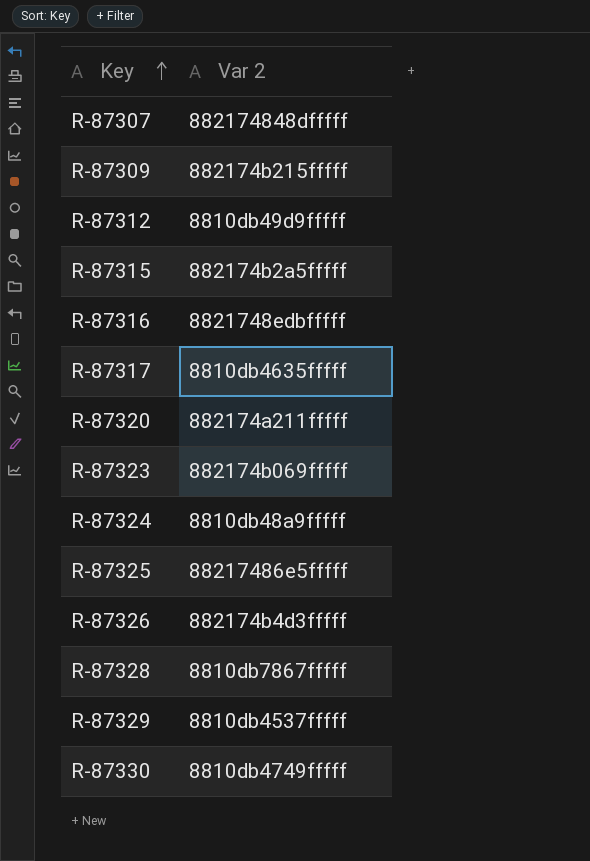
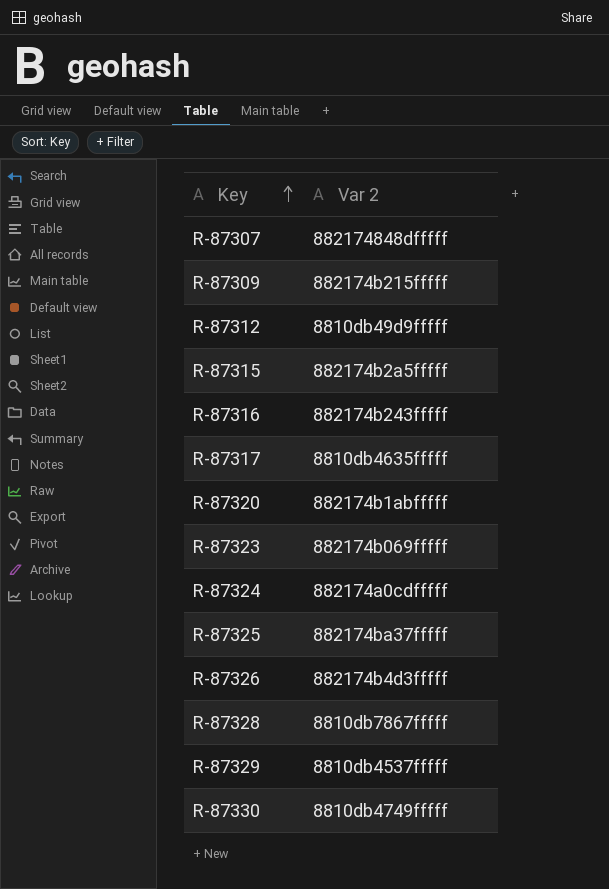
R-87316 | Var 2: 8821748edbfffff -> 882174b243fffff
R-87320 | Var 2: 882174a211fffff -> 882174b1abfffff
R-87324 | Var 2: 8810db48a9fffff -> 882174a0cdfffff
R-87325 | Var 2: 88217486e5fffff -> 882174ba37fffff

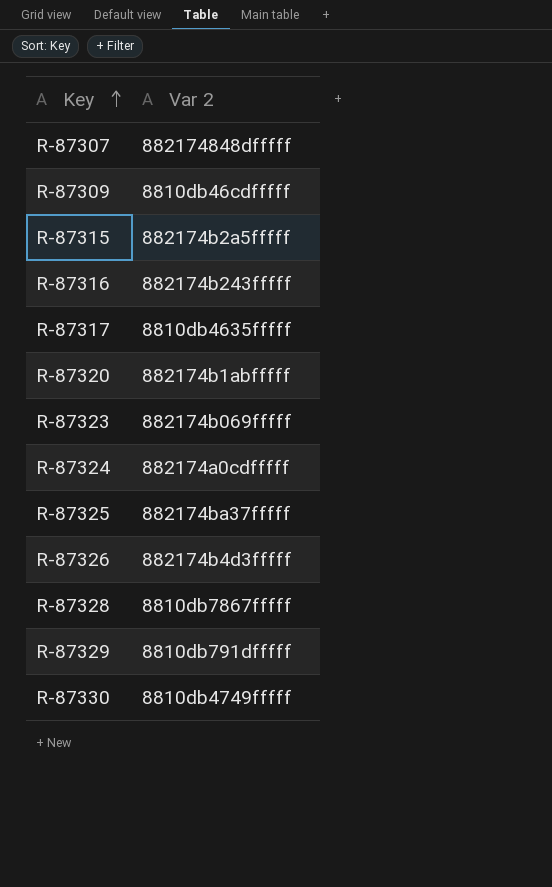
row R-87312: 8810db49d9fffff -> none
R-87309 | Var 2: 882174b215fffff -> 8810db46cdfffff
R-87329 | Var 2: 8810db4537fffff -> 8810db791dfffff

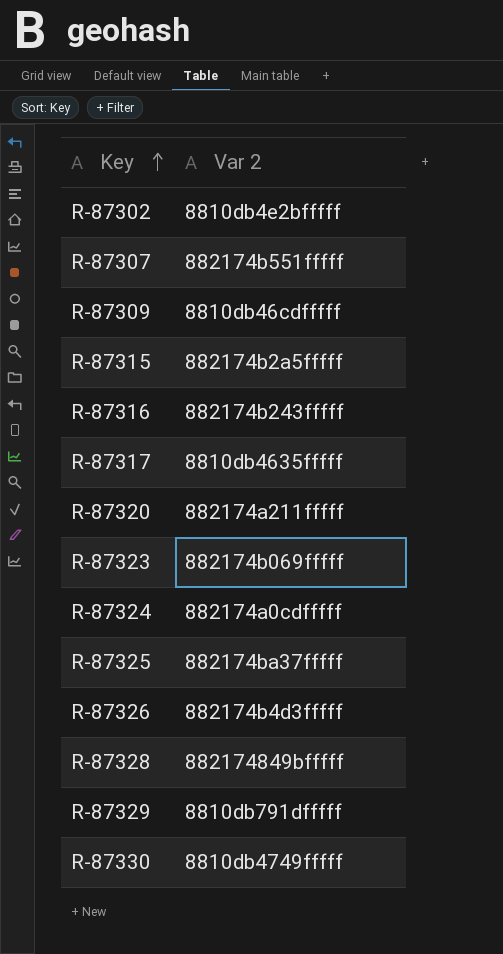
row R-87302: none -> 8810db4e2bfffff
R-87307 | Var 2: 882174848dfffff -> 882174b551fffff
R-87320 | Var 2: 882174b1abfffff -> 882174a211fffff
R-87328 | Var 2: 8810db7867fffff -> 882174849bfffff

